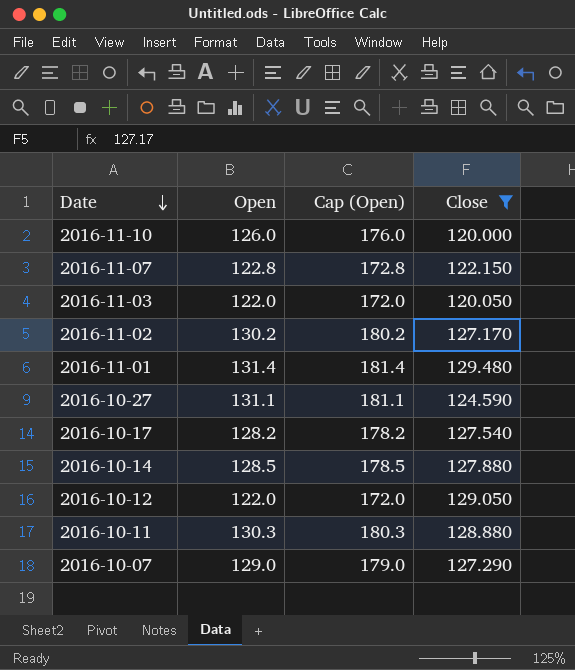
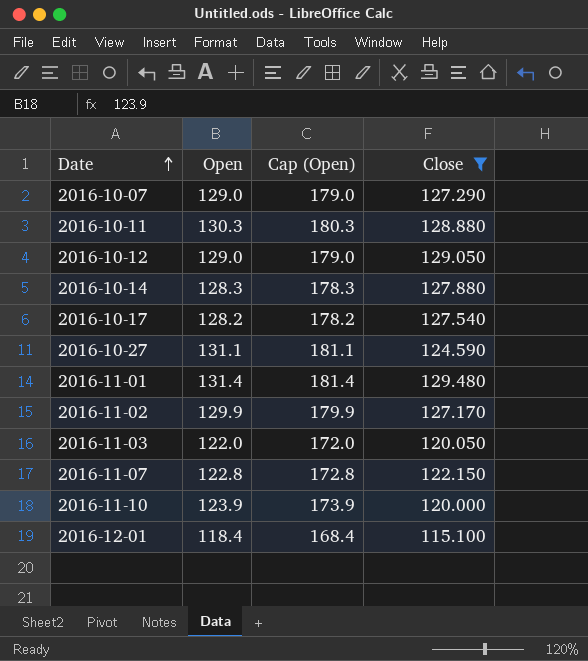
row order: Date descending -> Date ascending
2016-10-12 | Open: 122.0 -> 129.0
2016-10-12 | Cap (Open): 172.0 -> 179.0
2016-10-14 | Open: 128.5 -> 128.3
2016-10-14 | Cap (Open): 178.5 -> 178.3
2016-11-02 | Open: 130.2 -> 129.9
2016-11-02 | Cap (Open): 180.2 -> 179.9
2016-11-10 | Open: 126.0 -> 123.9
2016-11-10 | Cap (Open): 176.0 -> 173.9
row 2016-12-01: none -> 118.4 | 168.4 | 115.100

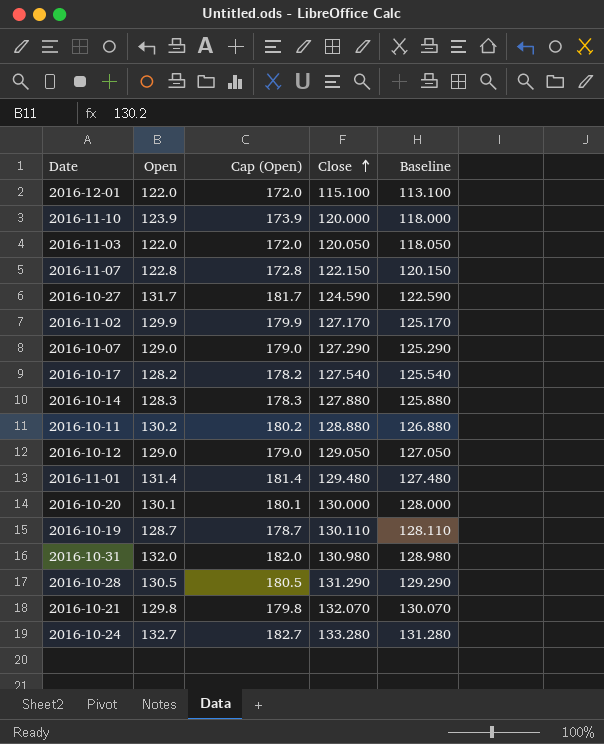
filter: Close <= 129.480 -> none
row order: Date ascending -> Close ascending
column Baseline | formula: none -> [Close] - 2
2016-12-01 | Open: 118.4 -> 122.0
2016-12-01 | Cap (Open): 168.4 -> 172.0
2016-10-27 | Open: 131.1 -> 131.7
2016-10-27 | Cap (Open): 181.1 -> 181.7
2016-10-11 | Open: 130.3 -> 130.2
2016-10-11 | Cap (Open): 180.3 -> 180.2

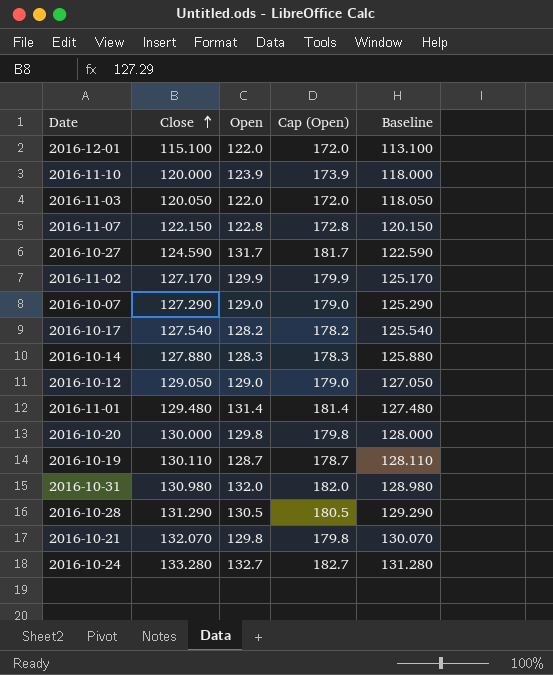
column Close | position: 4 -> 2
row 2016-10-11: 130.2 | 180.2 | 128.880 | 126.880 -> none
2016-10-20 | Open: 130.1 -> 129.8
2016-10-20 | Cap (Open): 180.1 -> 179.8

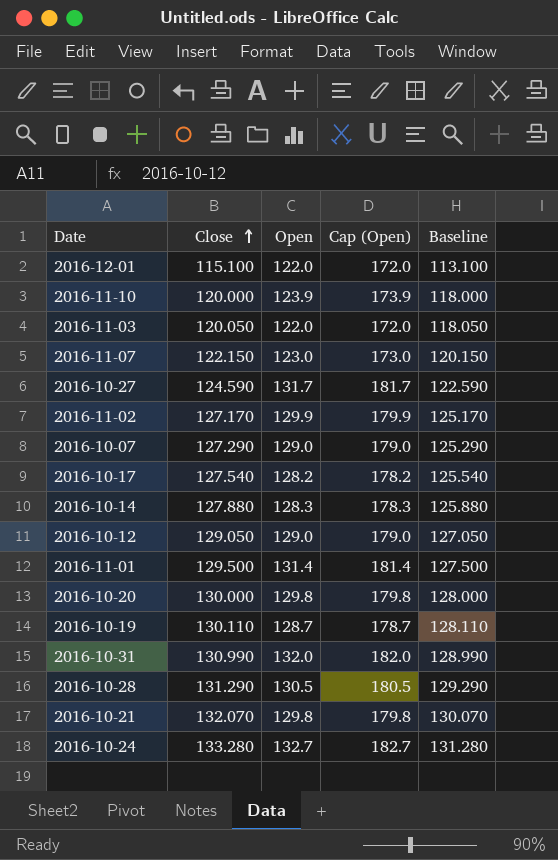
2016-11-07 | Open: 122.8 -> 123.0
2016-11-07 | Cap (Open): 172.8 -> 173.0
2016-11-01 | Close: 129.480 -> 129.500
2016-11-01 | Baseline: 127.480 -> 127.500
2016-10-31 | Close: 130.980 -> 130.990
2016-10-31 | Baseline: 128.980 -> 128.990

